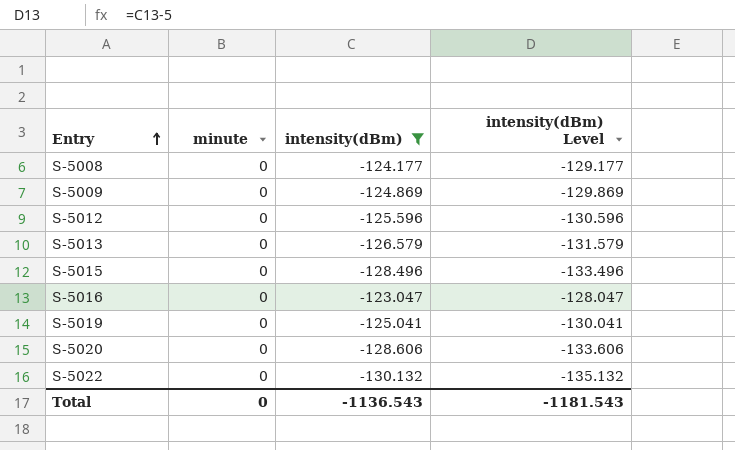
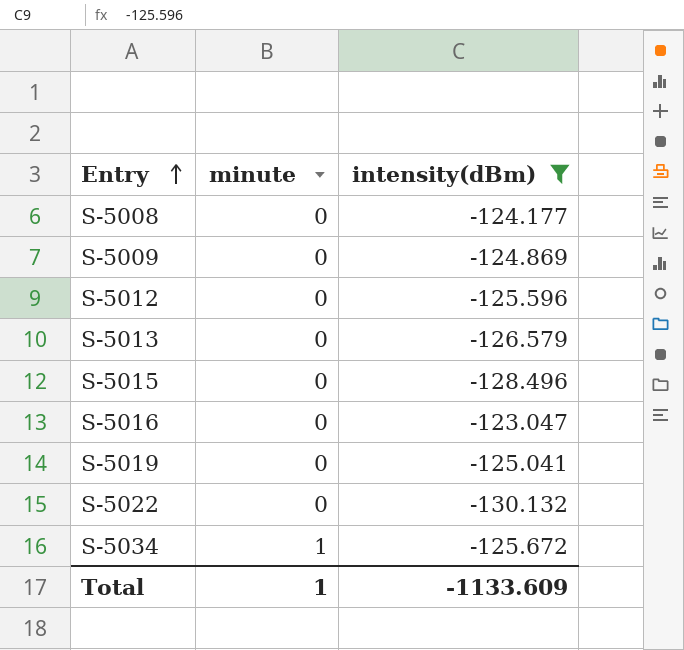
column intensity(dBm) Level | formula: [intensity(dBm)] - 5 -> none
row S-5020: 0 | -128.606 | -133.606 -> none
row S-5034: none -> 1 | -125.672
Total | minute: 0 -> 1
Total | intensity(dBm): -1136.543 -> -1133.609

